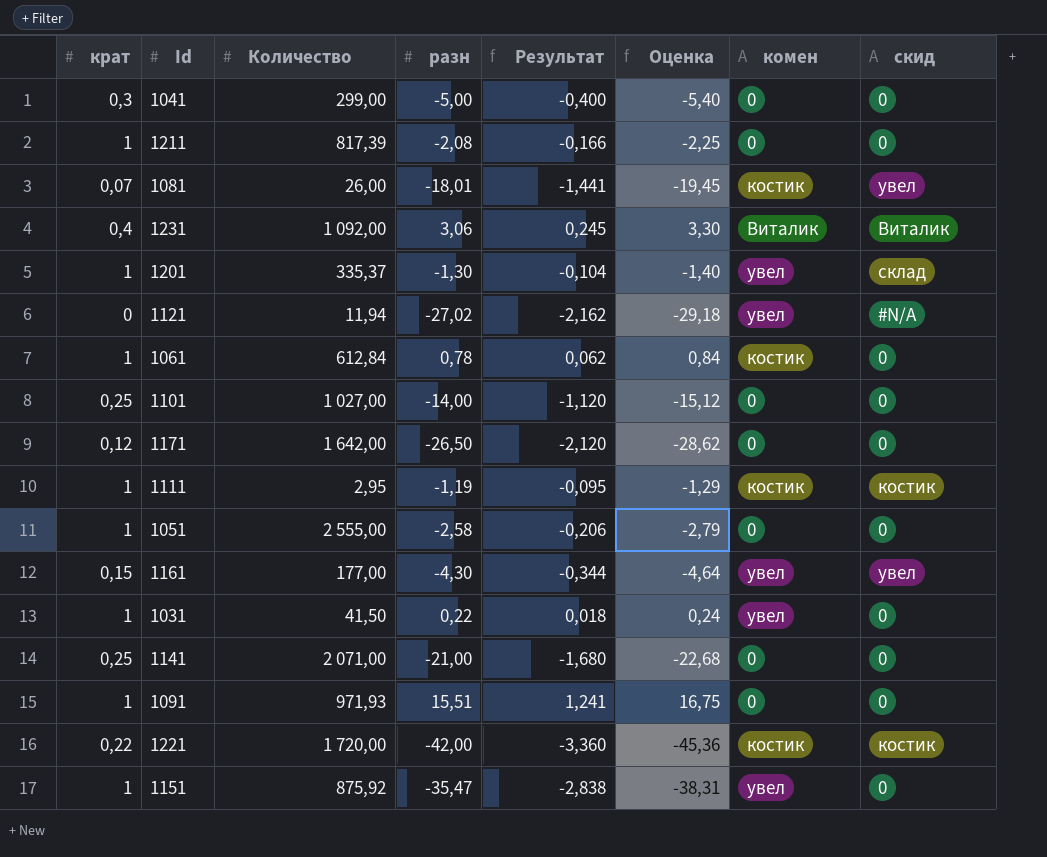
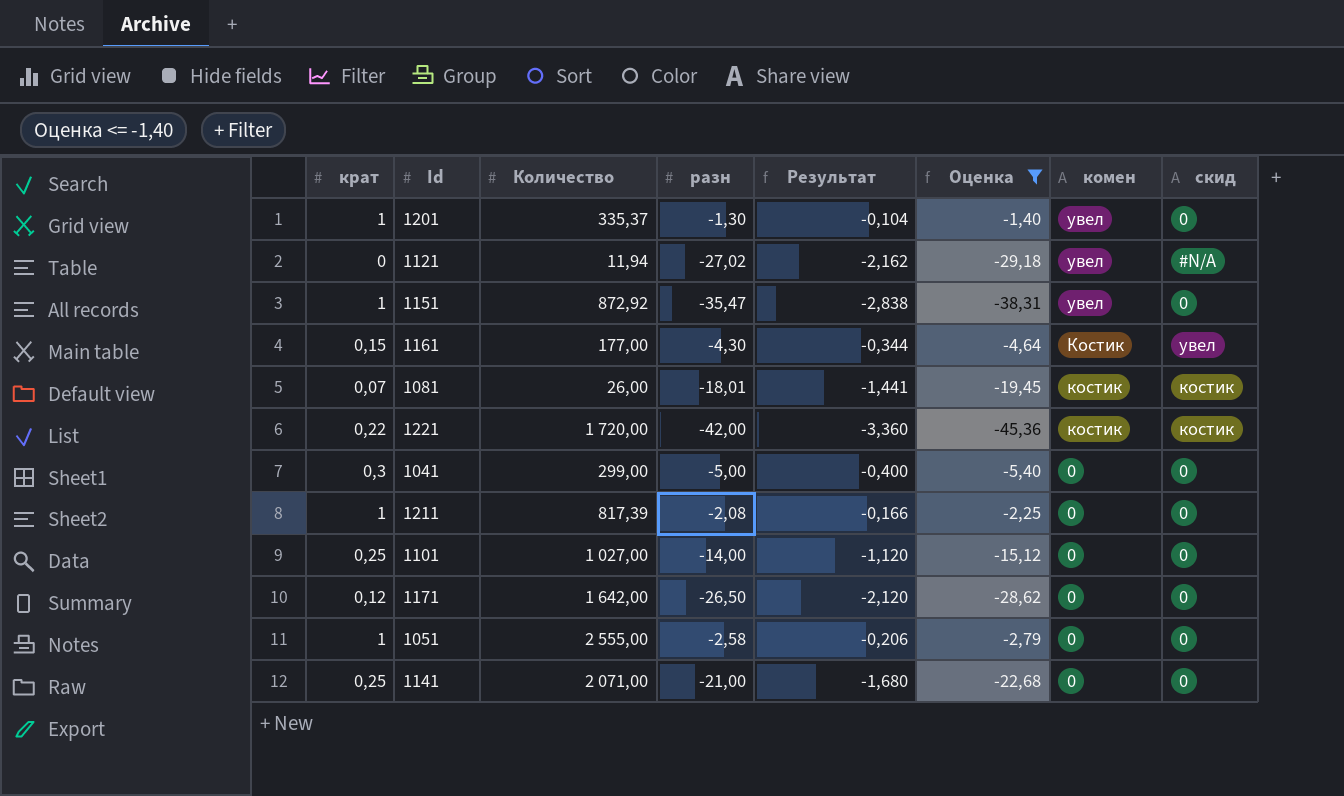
filter: none -> Оценка <= -1,40
row order: none -> комен descending
1201 | скид: склад -> 0
1151 | Количество: 875,92 -> 872,92
1161 | комен: увел -> Костик
1081 | скид: увел -> костик

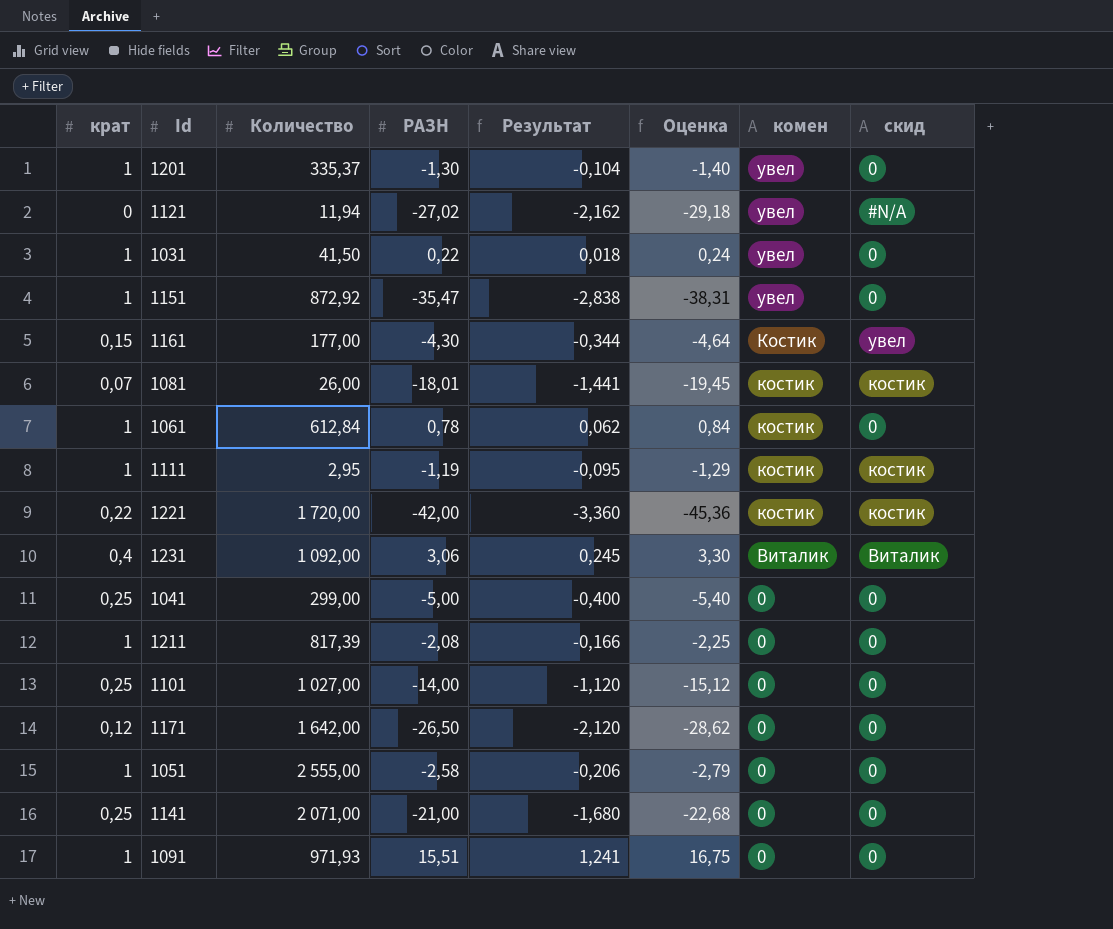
filter: Оценка <= -1,40 -> none
column name: разн -> РАЗН
1041 | крат: 0,3 -> 0,25

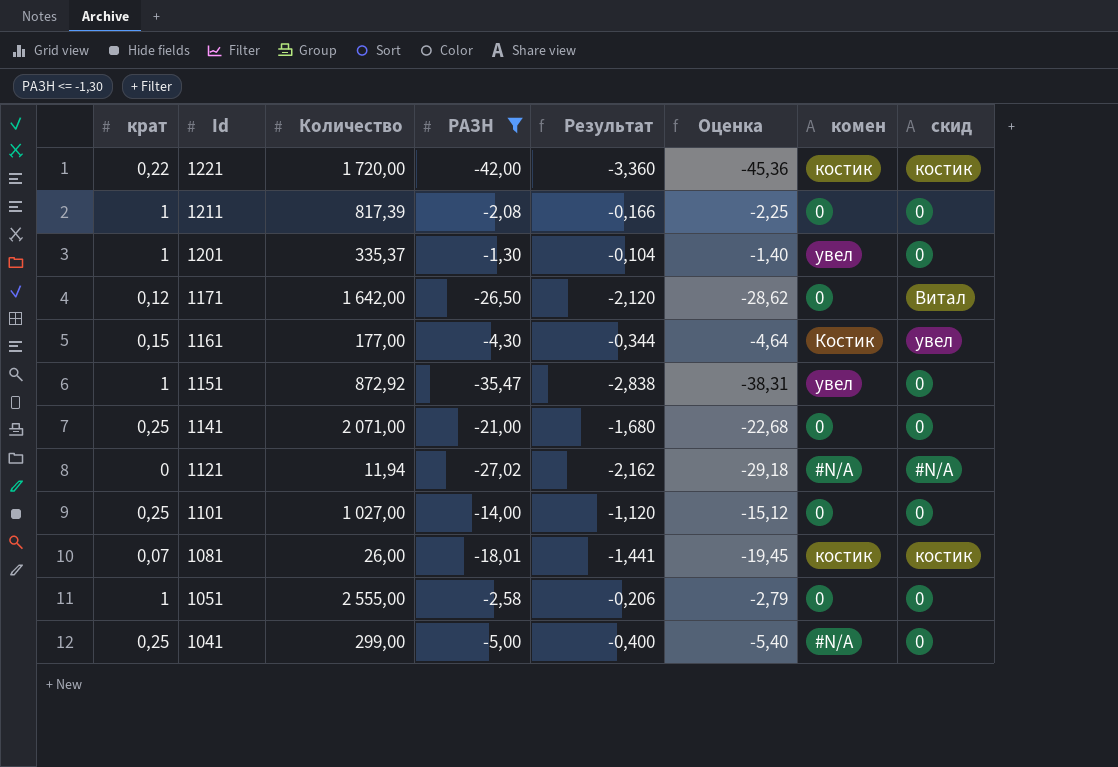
filter: none -> РАЗН <= -1,30
row order: комен descending -> Id descending
1171 | скид: 0 -> Витал
1121 | комен: увел -> #N/A
1041 | комен: 0 -> #N/A

